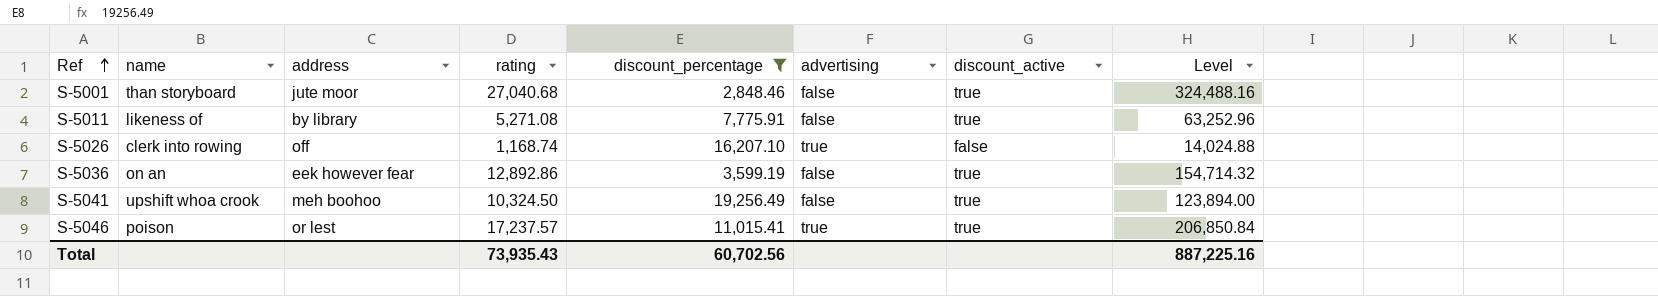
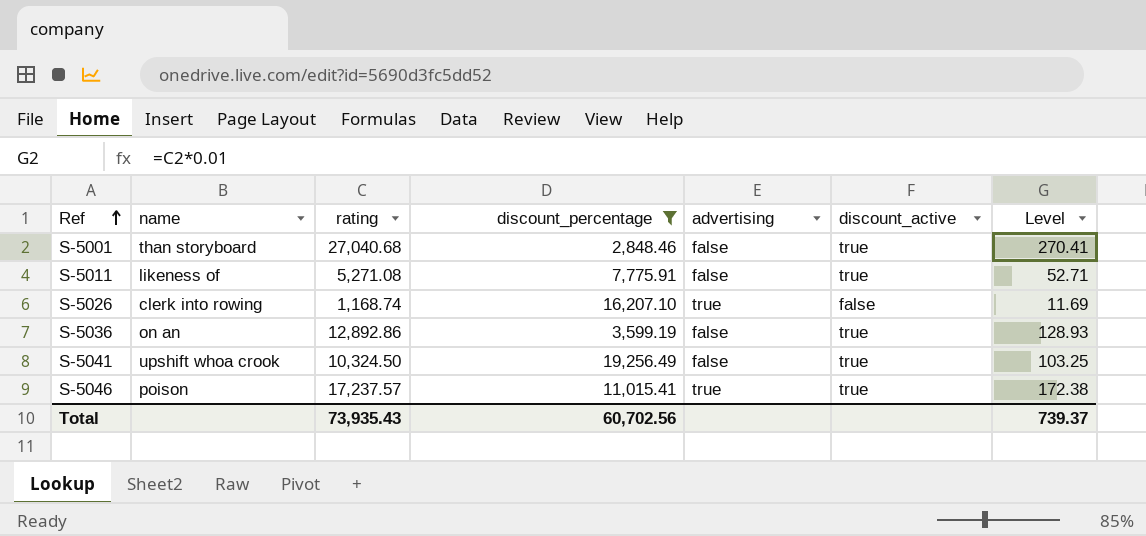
column address | position: 3 -> none
column Level | formula: [rating] * 12 -> [rating] * 0.01
Total | Level: 887,225.16 -> 739.37

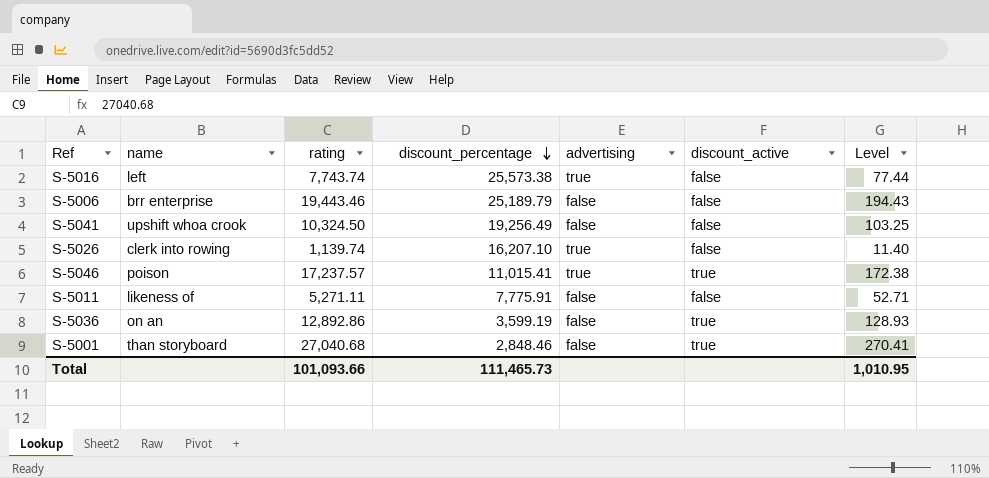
filter: discount_percentage <= 19,256.49 -> none
row order: Ref ascending -> discount_percentage descending
S-5041 | discount_active: true -> false
S-5026 | rating: 1,168.74 -> 1,139.74
S-5026 | Level: 11.69 -> 11.40
S-5011 | rating: 5,271.08 -> 5,271.11
S-5011 | discount_active: true -> false
Total | rating: 73,935.43 -> 101,093.66
Total | discount_percentage: 60,702.56 -> 111,465.73
Total | Level: 739.37 -> 1,010.95

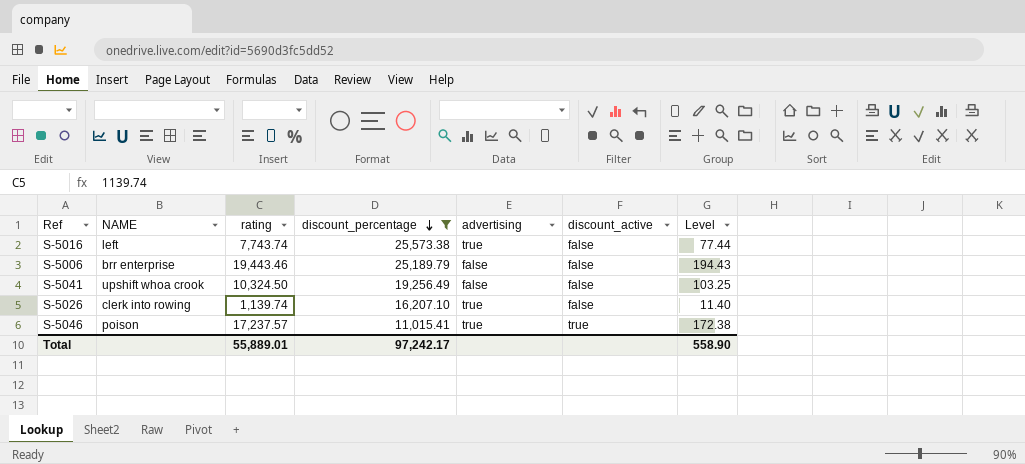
filter: none -> discount_percentage >= 11,015.41
column name: name -> NAME
Total | rating: 101,093.66 -> 55,889.01
Total | discount_percentage: 111,465.73 -> 97,242.17
Total | Level: 1,010.95 -> 558.90

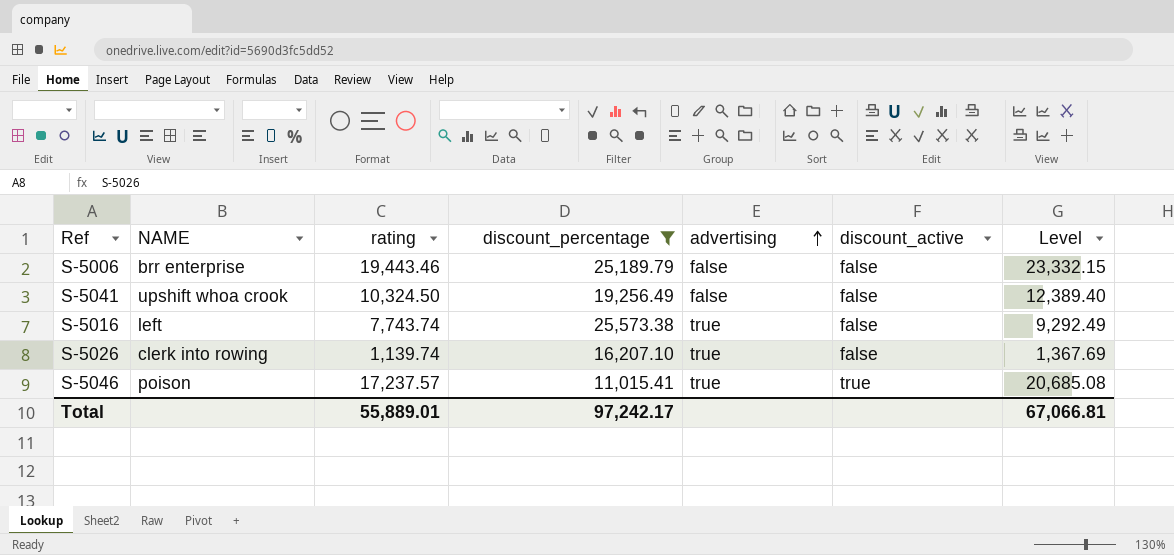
row order: discount_percentage descending -> advertising ascending
column Level | formula: [rating] * 0.01 -> [rating] * 1.2
Total | Level: 558.90 -> 67,066.81

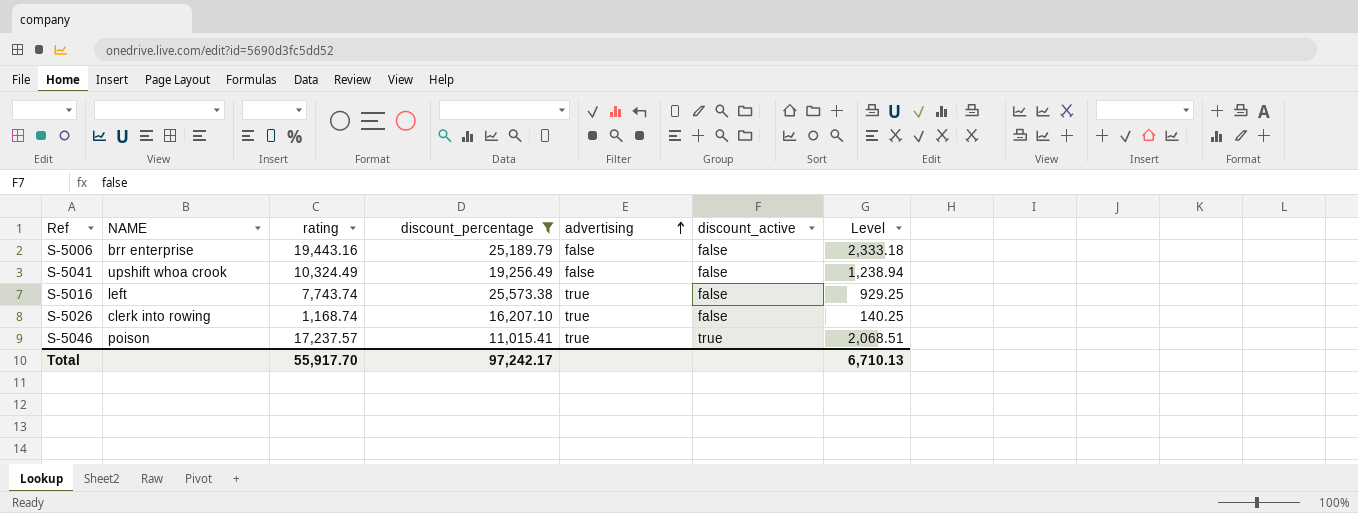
column Level | formula: [rating] * 1.2 -> [rating] * 0.12
S-5006 | rating: 19,443.46 -> 19,443.16
S-5041 | rating: 10,324.50 -> 10,324.49
S-5026 | rating: 1,139.74 -> 1,168.74
Total | rating: 55,889.01 -> 55,917.70
Total | Level: 67,066.81 -> 6,710.13

